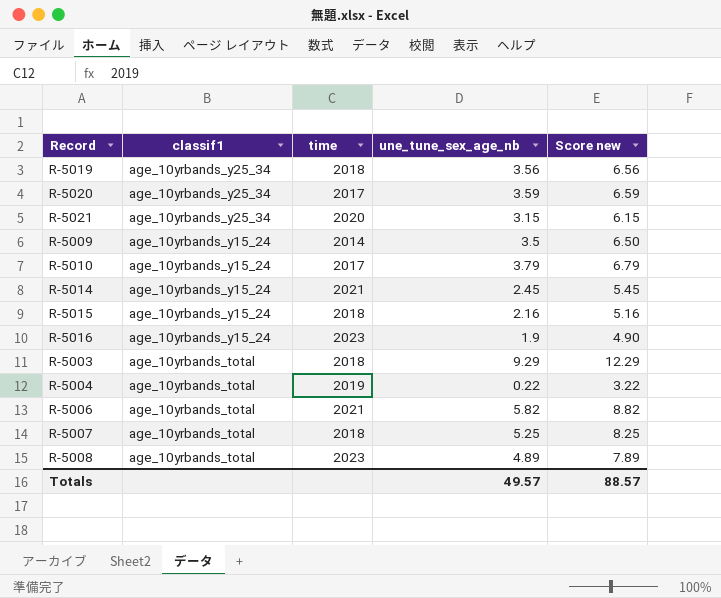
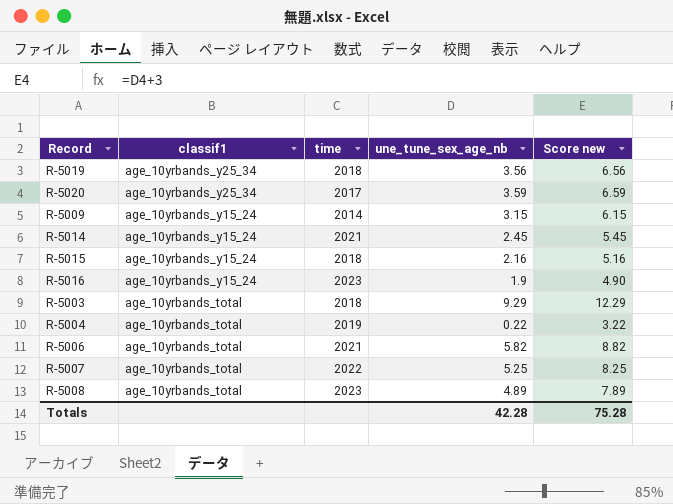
row R-5021: age_10yrbands_y25_34 | 2020 | 3.15 | 6.15 -> none
row R-5010: age_10yrbands_y15_24 | 2017 | 3.79 | 6.79 -> none
R-5009 | une_tune_sex_age_nb: 3.5 -> 3.15
R-5009 | Score new: 6.50 -> 6.15
R-5007 | time: 2018 -> 2022
Totals | une_tune_sex_age_nb: 49.57 -> 42.28
Totals | Score new: 88.57 -> 75.28

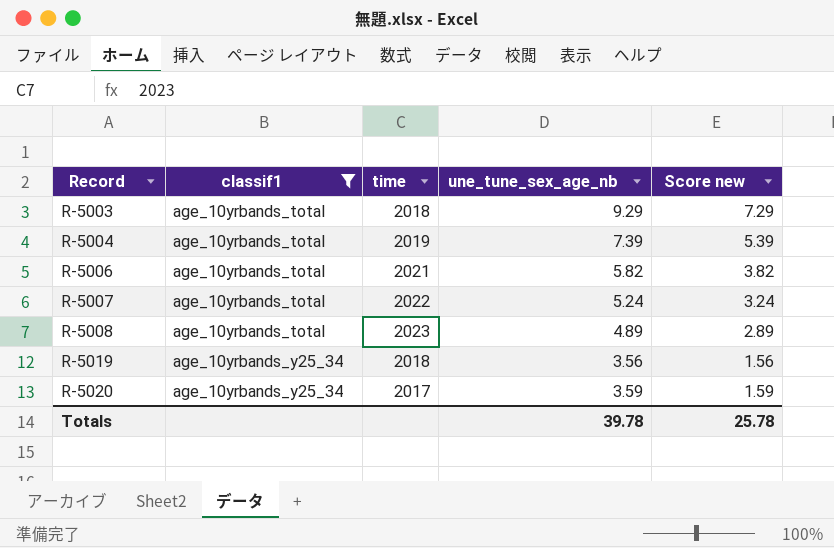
filter: none -> classif1 != age_10yrbands_y15_24
row order: classif1 descending -> Record ascending
column Score new | formula: [une_tune_sex_age_nb] + 3 -> [une_tune_sex_age_nb] - 2
R-5004 | une_tune_sex_age_nb: 0.22 -> 7.39
R-5007 | une_tune_sex_age_nb: 5.25 -> 5.24
Totals | une_tune_sex_age_nb: 42.28 -> 39.78
Totals | Score new: 75.28 -> 25.78

